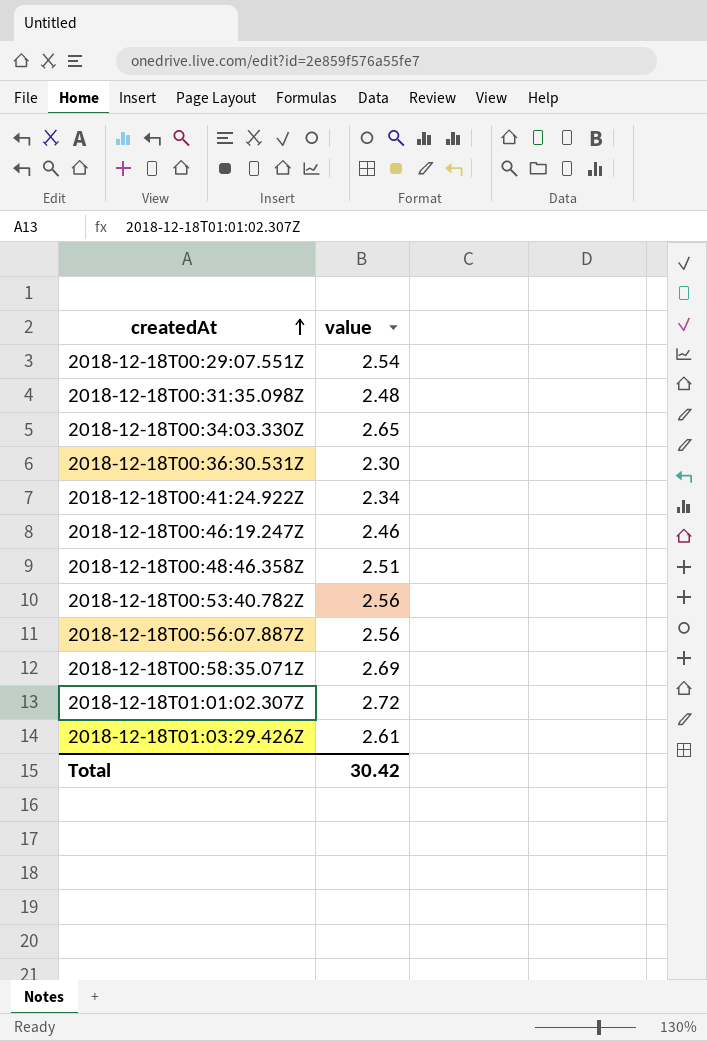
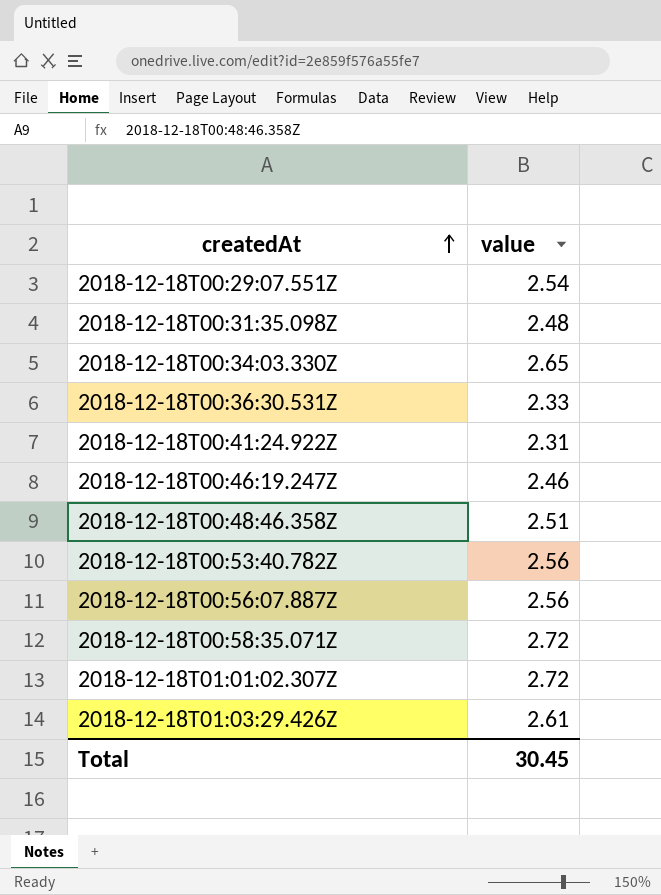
2018-12-18T00:36:30.531Z | value: 2.30 -> 2.33
2018-12-18T00:41:24.922Z | value: 2.34 -> 2.31
2018-12-18T00:58:35.071Z | value: 2.69 -> 2.72
Total | value: 30.42 -> 30.45

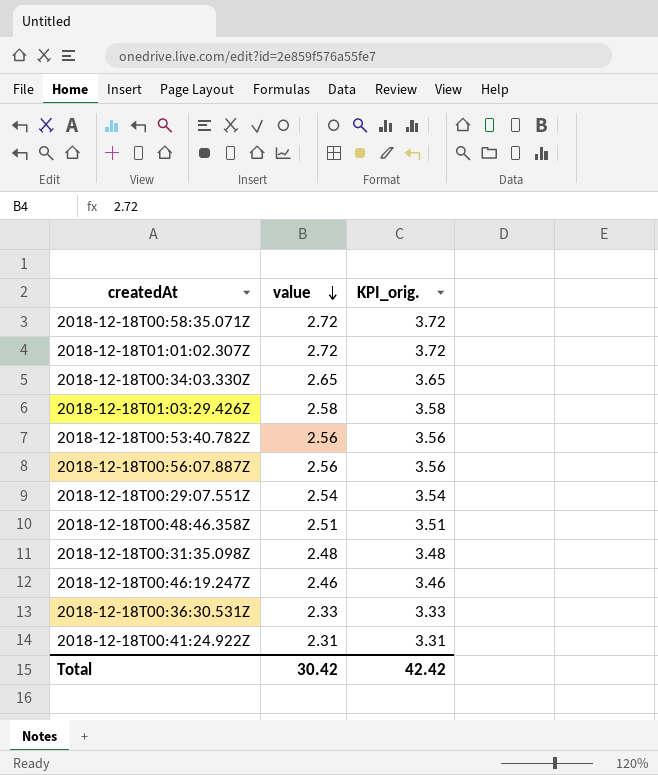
row order: createdAt ascending -> value descending
column KPI_orig. | formula: none -> [value] + 1
2018-12-18T01:03:29.426Z | value: 2.61 -> 2.58
Total | value: 30.45 -> 30.42

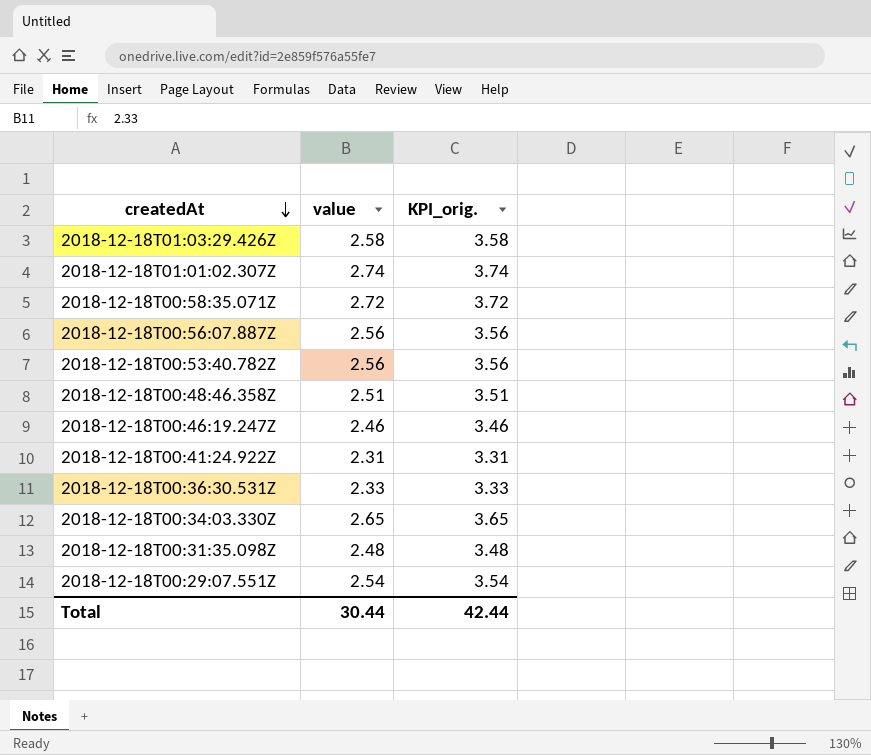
row order: value descending -> createdAt descending
2018-12-18T01:01:02.307Z | value: 2.72 -> 2.74
2018-12-18T01:01:02.307Z | KPI_orig.: 3.72 -> 3.74
Total | value: 30.42 -> 30.44
Total | KPI_orig.: 42.42 -> 42.44

